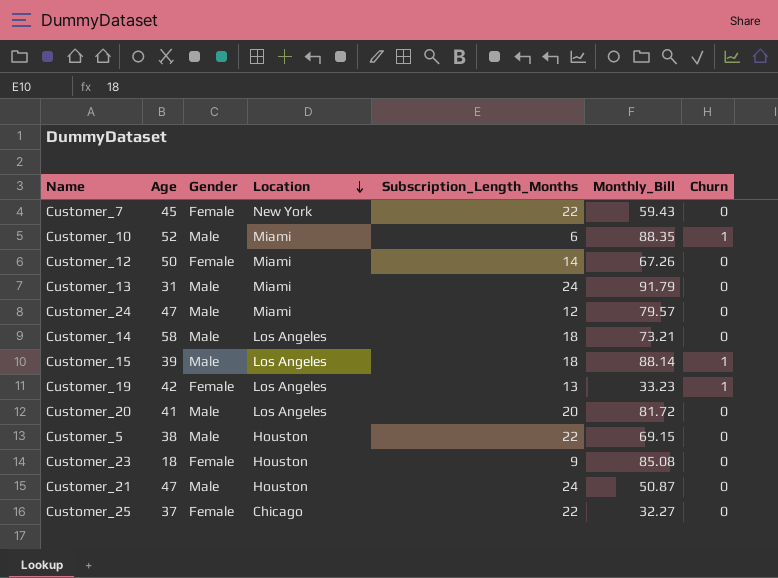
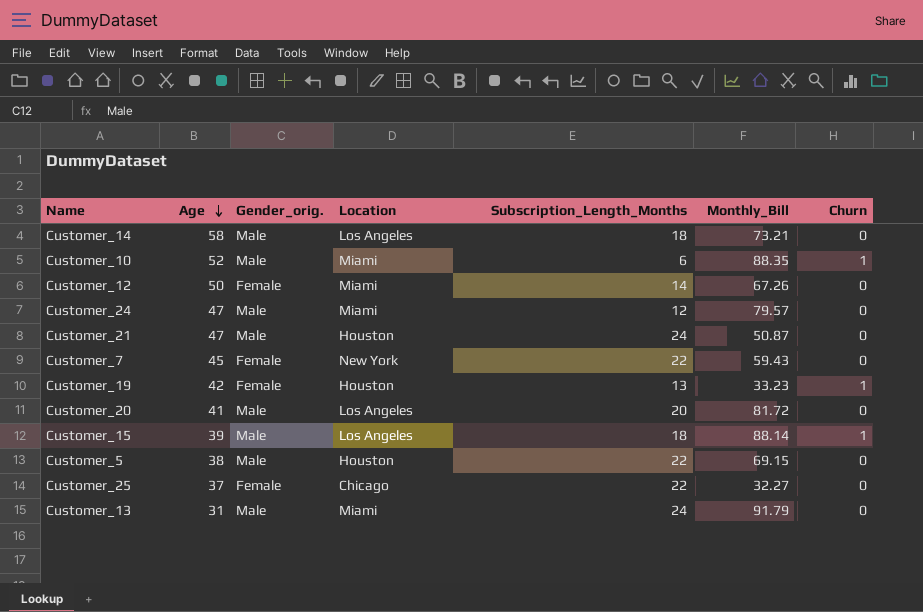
row order: Location descending -> Age descending
column name: Gender -> Gender_orig.
row Customer_23: 18 | Female | Houston | 9 | 85.08 | 0 -> none
Customer_19 | Location: Los Angeles -> Houston

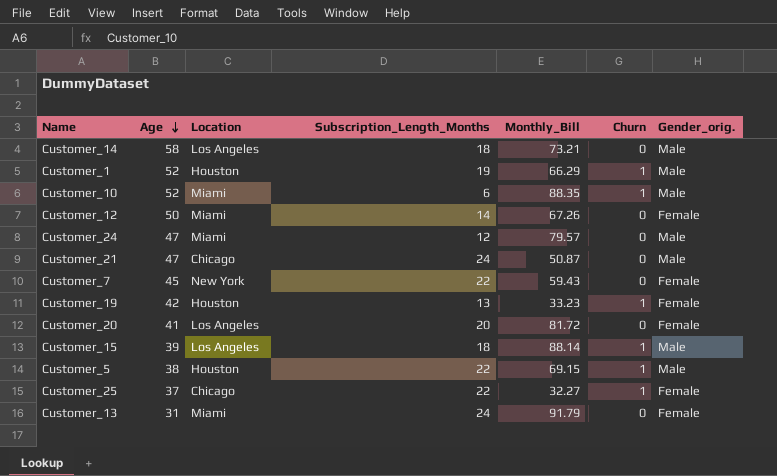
column Gender_orig. | position: 3 -> 7
row Customer_1: none -> 52 | Houston | 19 | 66.29 | 1 | Male
Customer_21 | Location: Houston -> Chicago
Customer_20 | Gender_orig.: Male -> Female
Customer_5 | Churn: 0 -> 1
Customer_25 | Churn: 0 -> 1
Customer_13 | Gender_orig.: Male -> Female

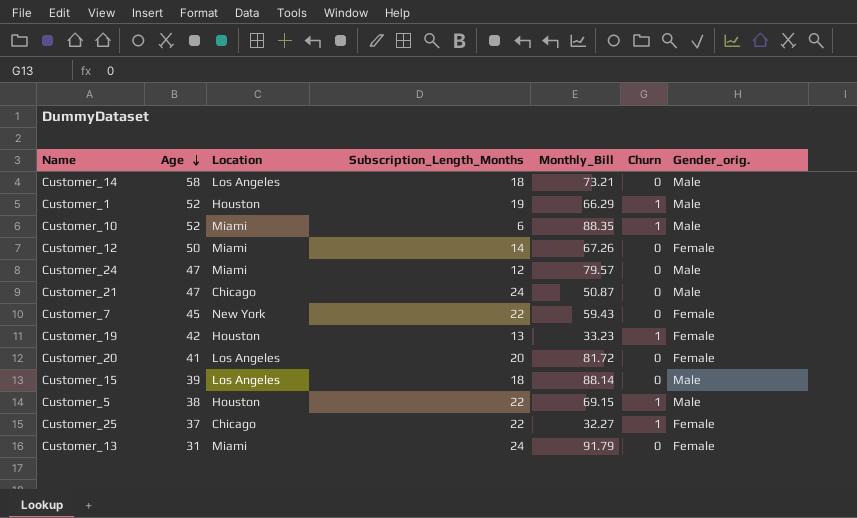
Customer_15 | Churn: 1 -> 0

